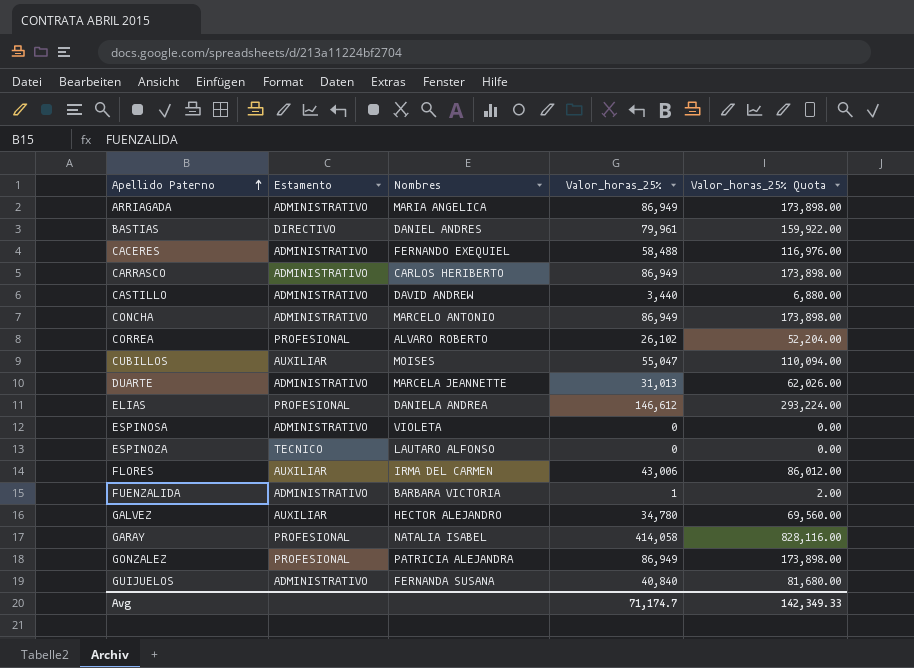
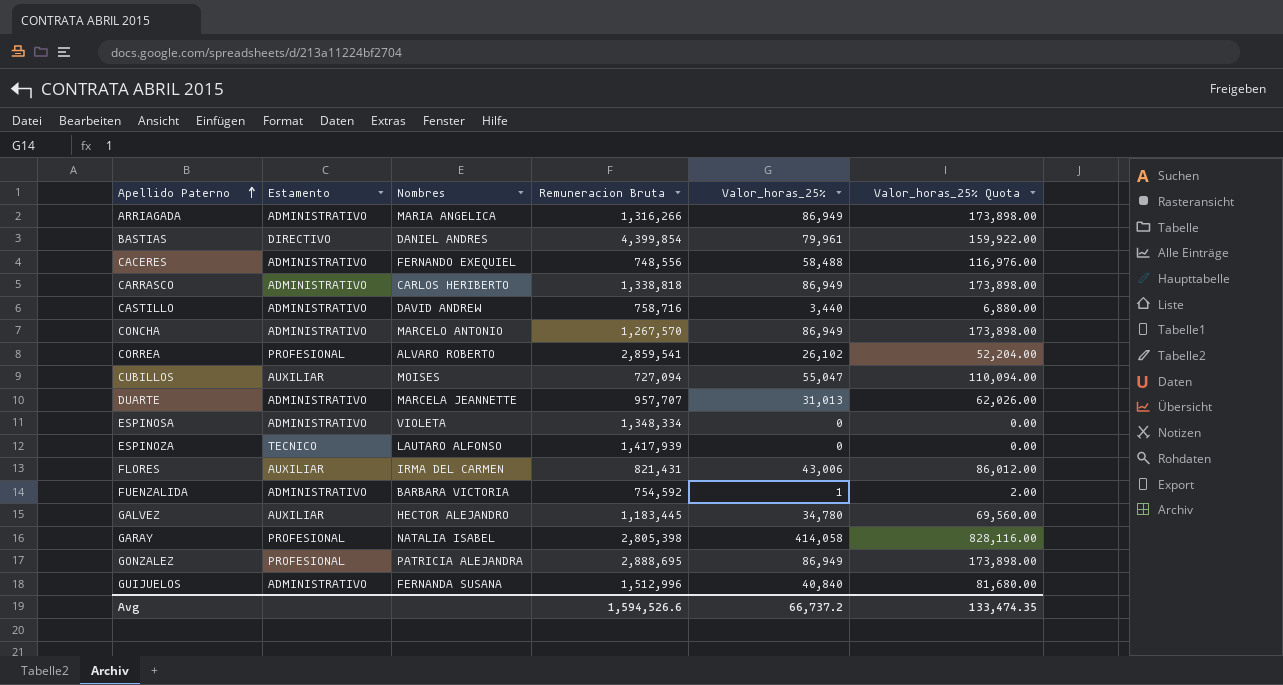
column Remuneracion Bruta | position: none -> 4
row ELIAS: PROFESIONAL | DANIELA ANDREA | 146,612 | 293,224.00 -> none
Avg | Valor_horas_25%: 71,174.7 -> 66,737.2
Avg | Valor_horas_25% Quota: 142,349.33 -> 133,474.35

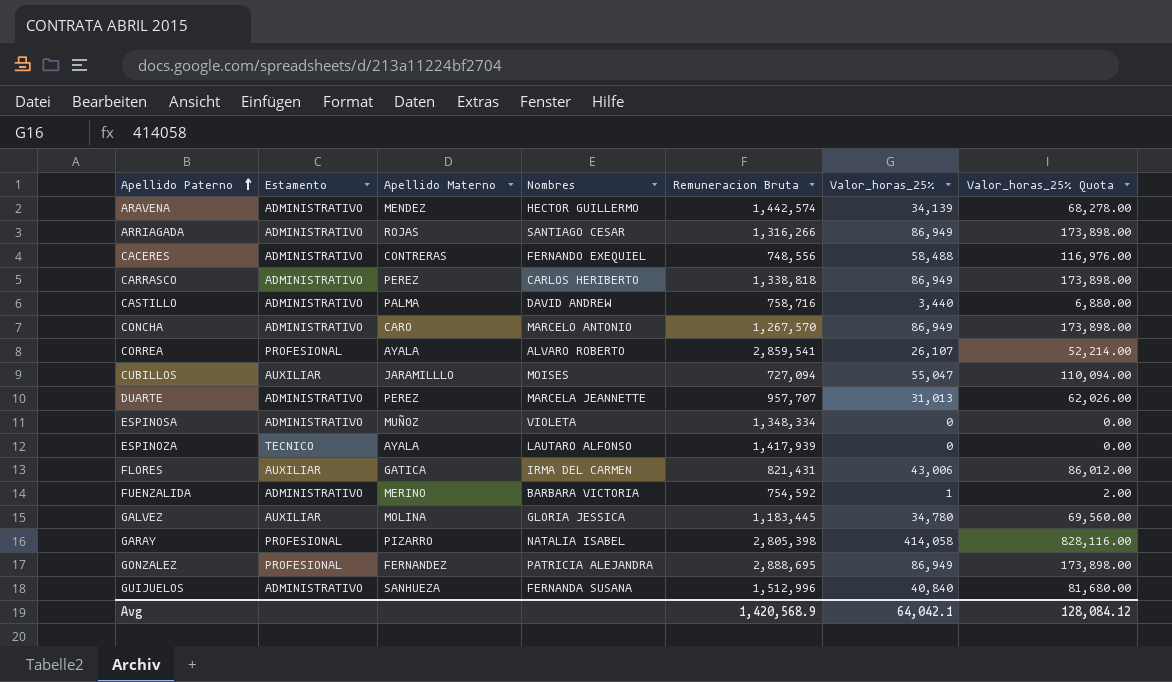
column Apellido Materno | position: none -> 3
row BASTIAS: DIRECTIVO | DANIEL ANDRES | 4,399,854 | 79,961 | 159,922.00 -> none
row ARAVENA: none -> ADMINISTRATIVO | MENDEZ | HECTOR GUILLERMO | 1,442,574 | 34,139 | 68,278.00
ARRIAGADA | Nombres: MARIA ANGELICA -> SANTIAGO CESAR
CORREA | Valor_horas_25%: 26,102 -> 26,107
CORREA | Valor_horas_25% Quota: 52,204.00 -> 52,214.00
GALVEZ | Nombres: HECTOR ALEJANDRO -> GLORIA JESSICA
Avg | Remuneracion Bruta: 1,594,526.6 -> 1,420,568.9
Avg | Valor_horas_25%: 66,737.2 -> 64,042.1
Avg | Valor_horas_25% Quota: 133,474.35 -> 128,084.12

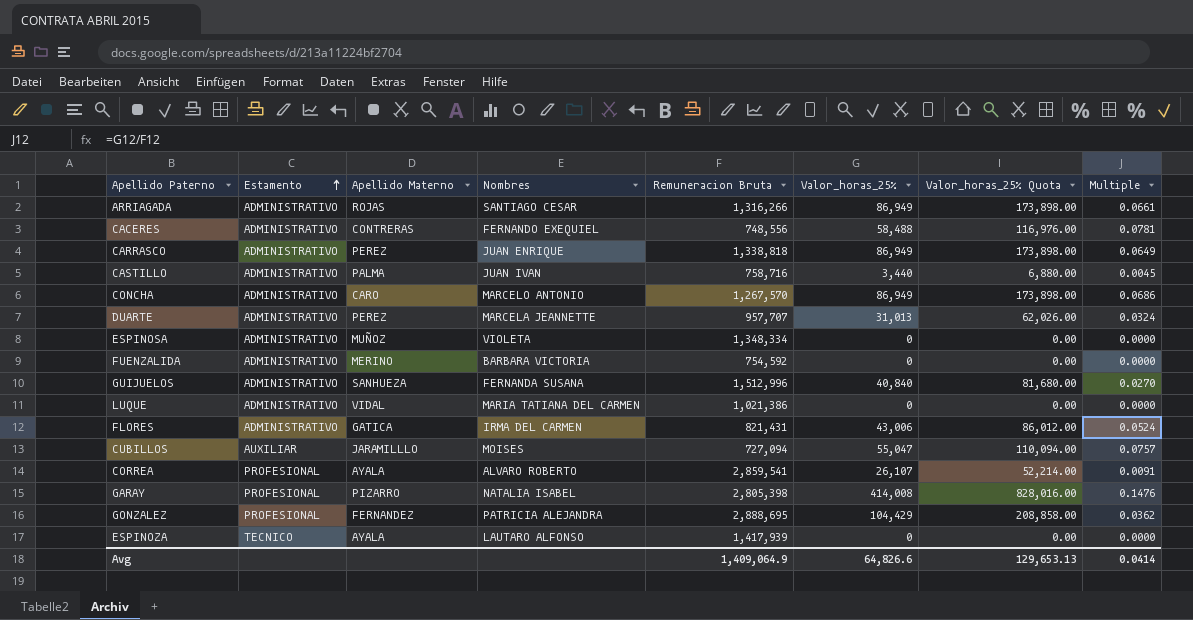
row order: Apellido Paterno ascending -> Estamento ascending
column Multiple | formula: none -> [Valor_horas_25%] / [Remuneracion Bruta]
row ARAVENA: ADMINISTRATIVO | MENDEZ | HECTOR GUILLERMO | 1,442,574 | 34,139 | 68,278.00 -> none
row GALVEZ: AUXILIAR | MOLINA | GLORIA JESSICA | 1,183,445 | 34,780 | 69,560.00 -> none
CARRASCO | Nombres: CARLOS HERIBERTO -> JUAN ENRIQUE
CASTILLO | Nombres: DAVID ANDREW -> JUAN IVAN
FUENZALIDA | Valor_horas_25%: 1 -> 0
FUENZALIDA | Valor_horas_25% Quota: 2.00 -> 0.00
row LUQUE: none -> ADMINISTRATIVO | VIDAL | MARIA TATIANA DEL CARMEN | 1,021,386 | 0 | 0.00 | 0.0000
FLORES | Estamento: AUXILIAR -> ADMINISTRATIVO
GARAY | Valor_horas_25%: 414,058 -> 414,008
GARAY | Valor_horas_25% Quota: 828,116.00 -> 828,016.00
GONZALEZ | Valor_horas_25%: 86,949 -> 104,429
GONZALEZ | Valor_horas_25% Quota: 173,898.00 -> 208,858.00
Avg | Remuneracion Bruta: 1,420,568.9 -> 1,409,064.9
Avg | Valor_horas_25%: 64,042.1 -> 64,826.6
Avg | Valor_horas_25% Quota: 128,084.12 -> 129,653.13

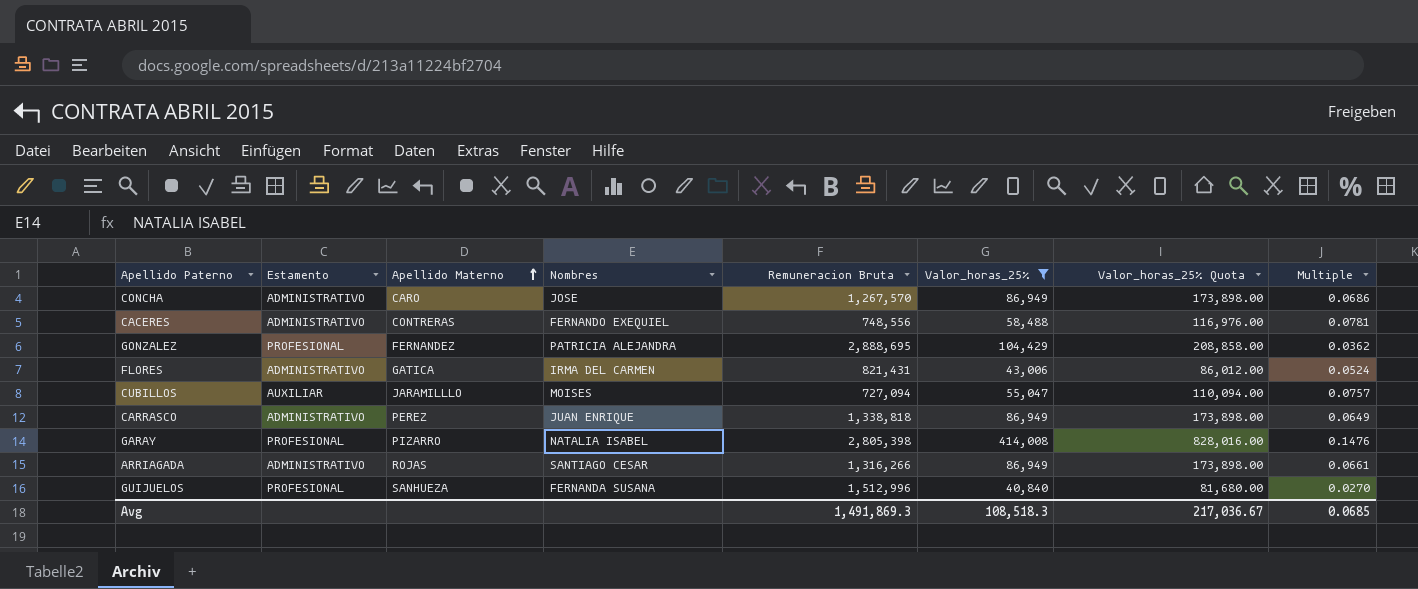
filter: none -> Valor_horas_25% >= 40,840
row order: Estamento ascending -> Apellido Materno ascending
CONCHA | Nombres: MARCELO ANTONIO -> JOSE
GUIJUELOS | Estamento: ADMINISTRATIVO -> PROFESIONAL
Avg | Remuneracion Bruta: 1,409,064.9 -> 1,491,869.3
Avg | Valor_horas_25%: 64,826.6 -> 108,518.3
Avg | Valor_horas_25% Quota: 129,653.13 -> 217,036.67
Avg | Multiple: 0.0414 -> 0.0685

